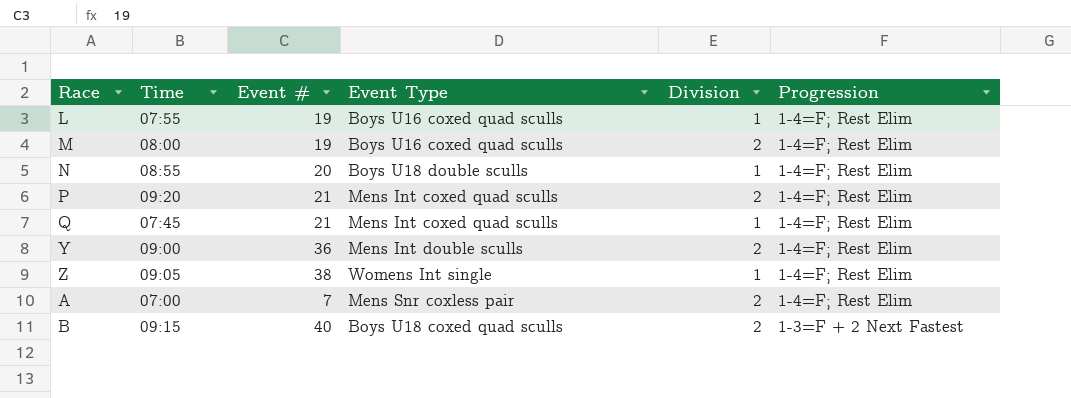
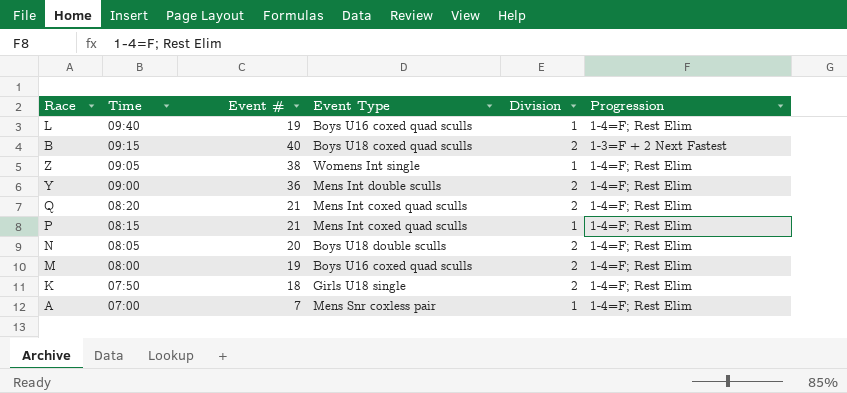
row order: Progression descending -> Time descending
L | Time: 07:55 -> 09:40
Q | Time: 07:45 -> 08:20
Q | Division: 1 -> 2
P | Time: 09:20 -> 08:15
P | Division: 2 -> 1
N | Time: 08:55 -> 08:05
N | Division: 1 -> 2
row K: none -> 07:50 | 18 | Girls U18 single | 2 | 1-4=F; Rest Elim
A | Division: 2 -> 1

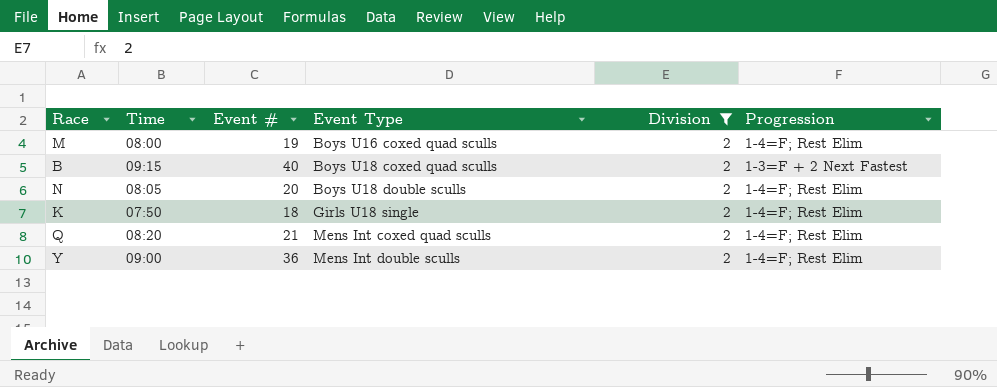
filter: none -> Division = 2
row order: Time descending -> Event Type ascending

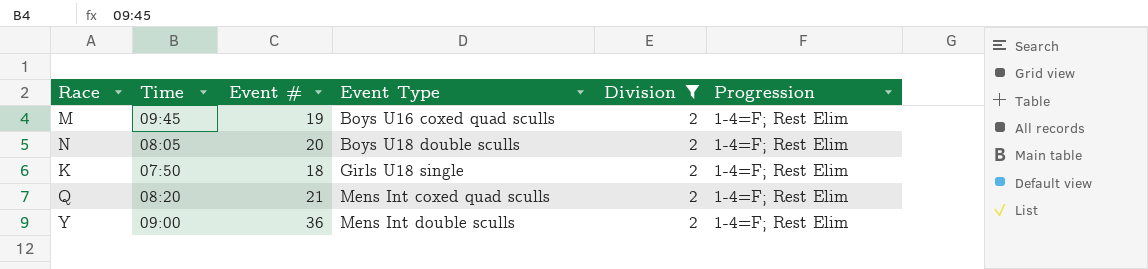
row B: 09:15 | 40 | Boys U18 coxed quad sculls | 2 | 1-3=F + 2 Next Fastest -> none
M | Time: 08:00 -> 09:45

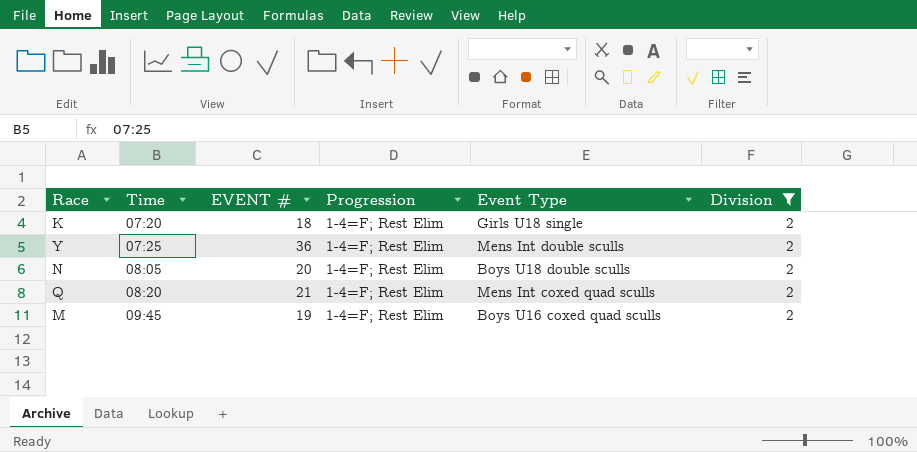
row order: Event Type ascending -> Time ascending
column name: Event # -> EVENT #
column Progression | position: 6 -> 4
K | Time: 07:50 -> 07:20
Y | Time: 09:00 -> 07:25

